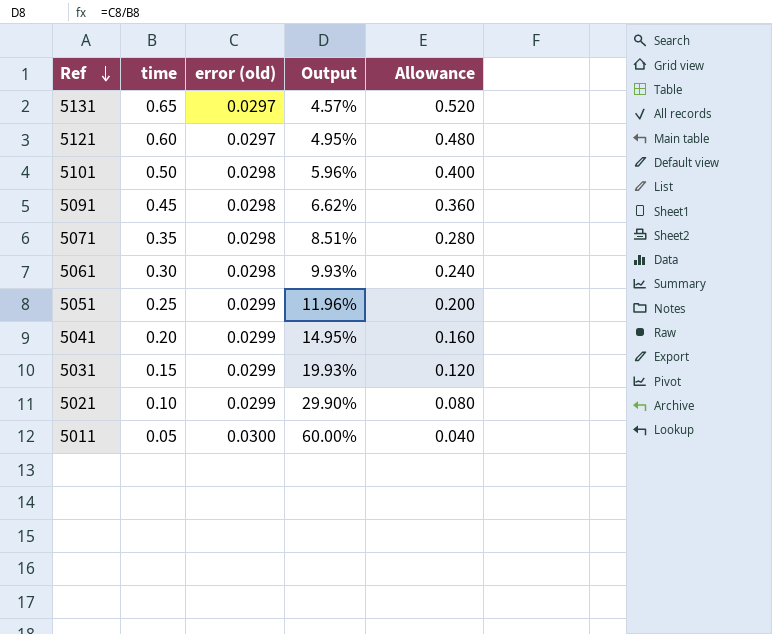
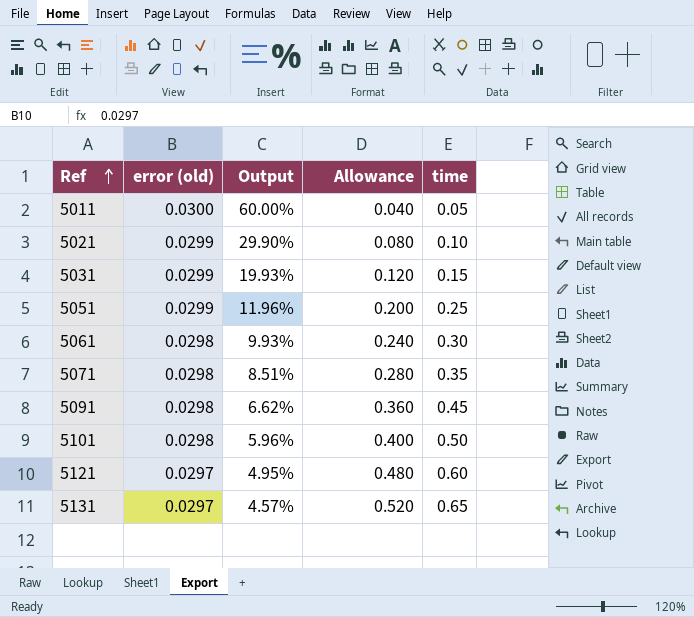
row order: Ref descending -> Ref ascending
column time | position: 2 -> 5
row 5041: 0.20 | 0.0299 | 14.95% | 0.160 -> none

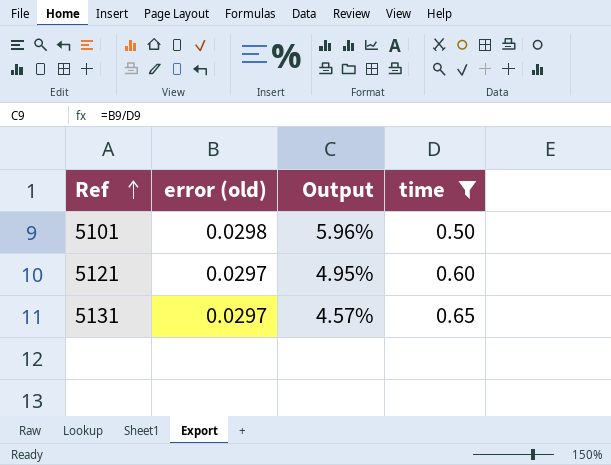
filter: none -> time >= 0.50
column Allowance | formula: [time] * 0.8 -> none

